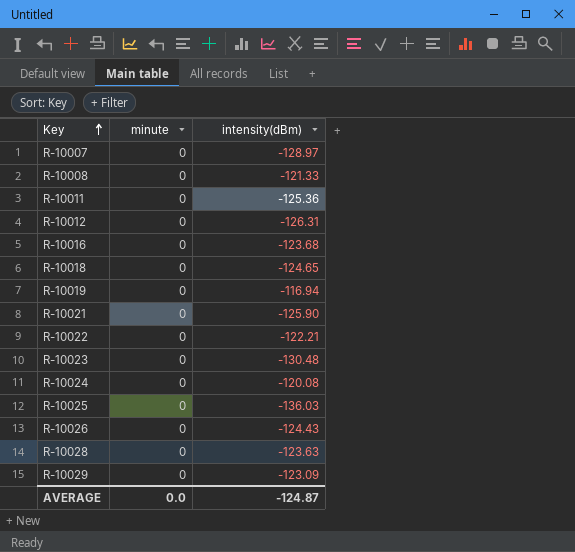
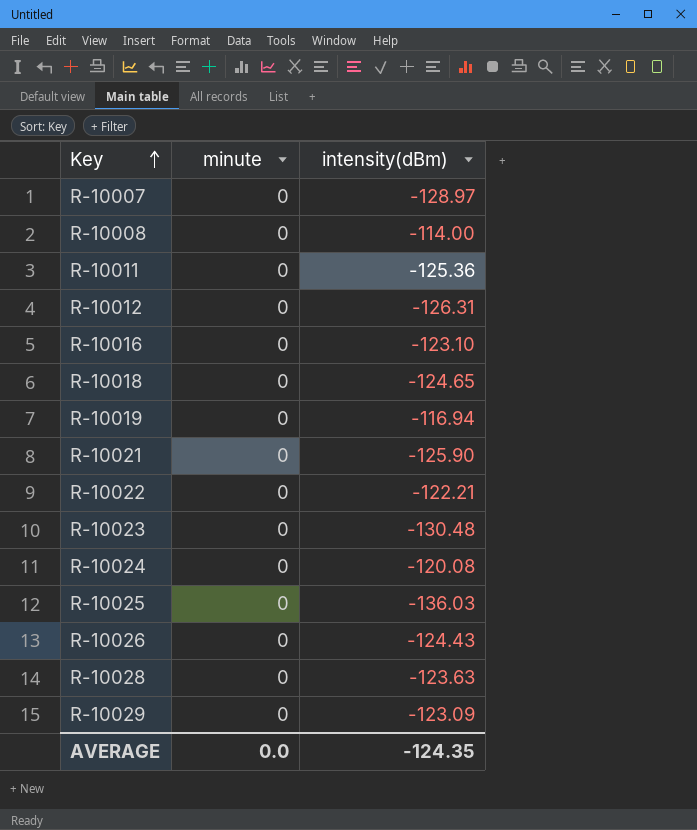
R-10008 | intensity(dBm): -121.33 -> -114.00
R-10016 | intensity(dBm): -123.68 -> -123.10
AVERAGE | intensity(dBm): -124.87 -> -124.35

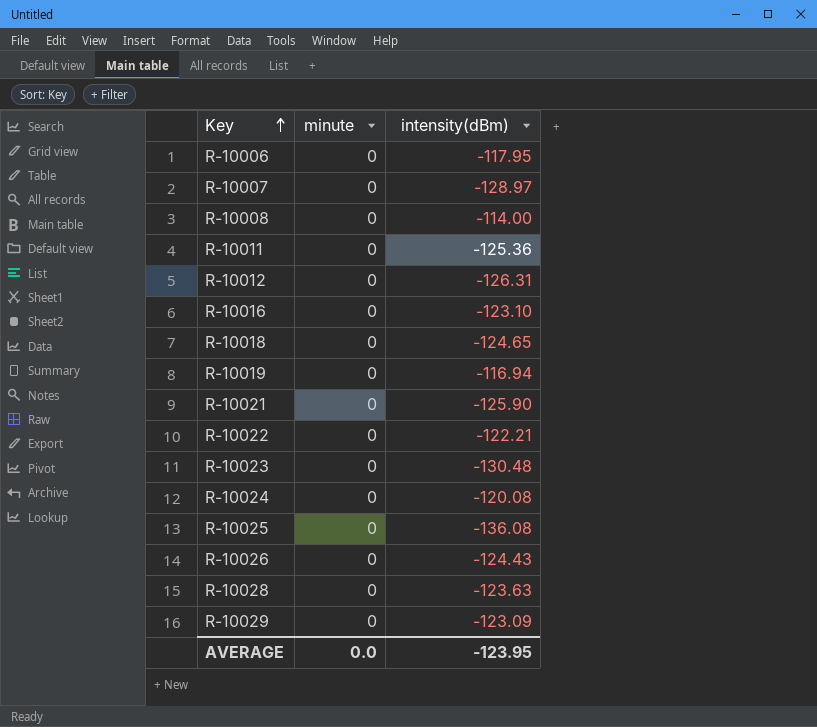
row R-10006: none -> 0 | -117.95
R-10025 | intensity(dBm): -136.03 -> -136.08
AVERAGE | intensity(dBm): -124.35 -> -123.95

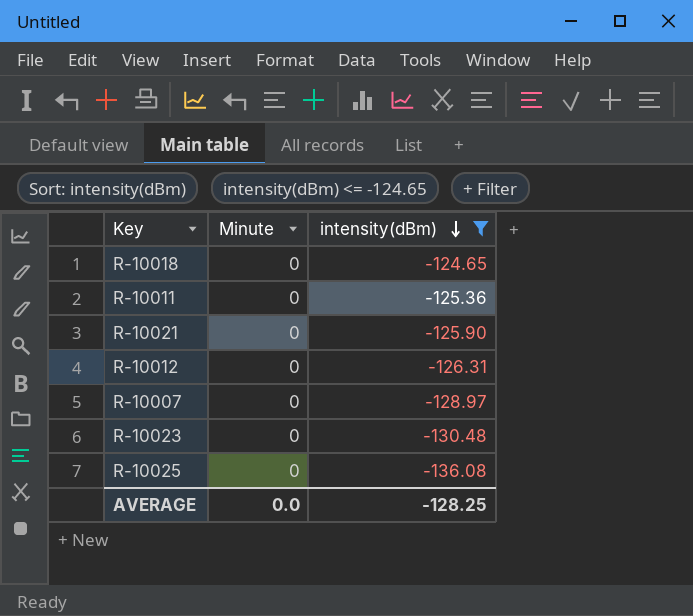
filter: none -> intensity(dBm) <= -124.65
row order: Key ascending -> intensity(dBm) descending
column name: minute -> Minute
AVERAGE | intensity(dBm): -123.95 -> -128.25

